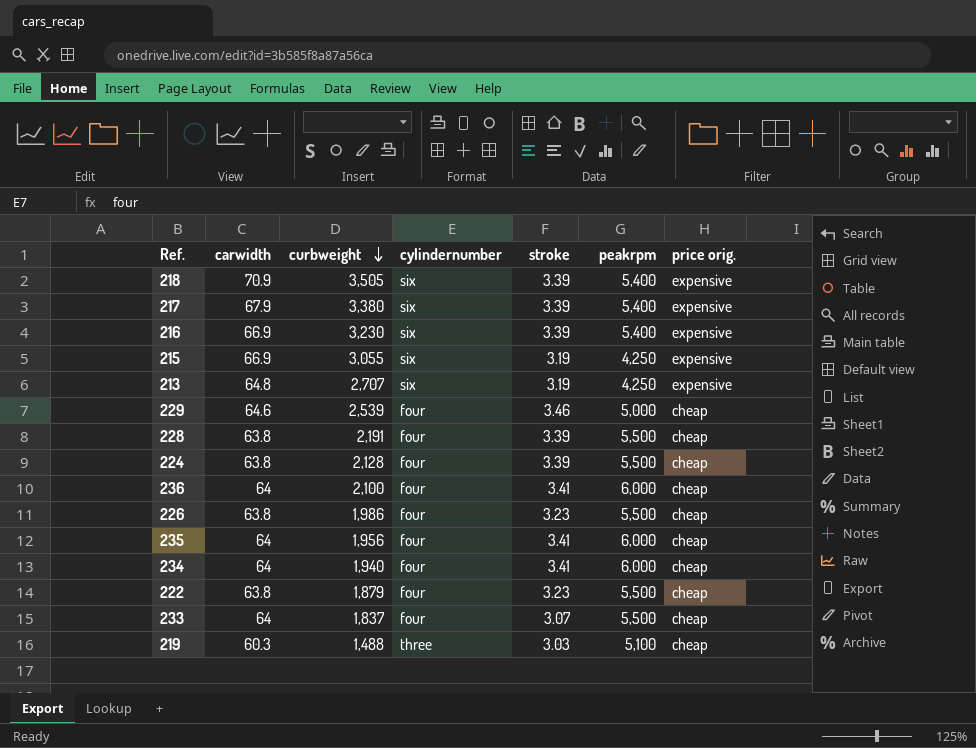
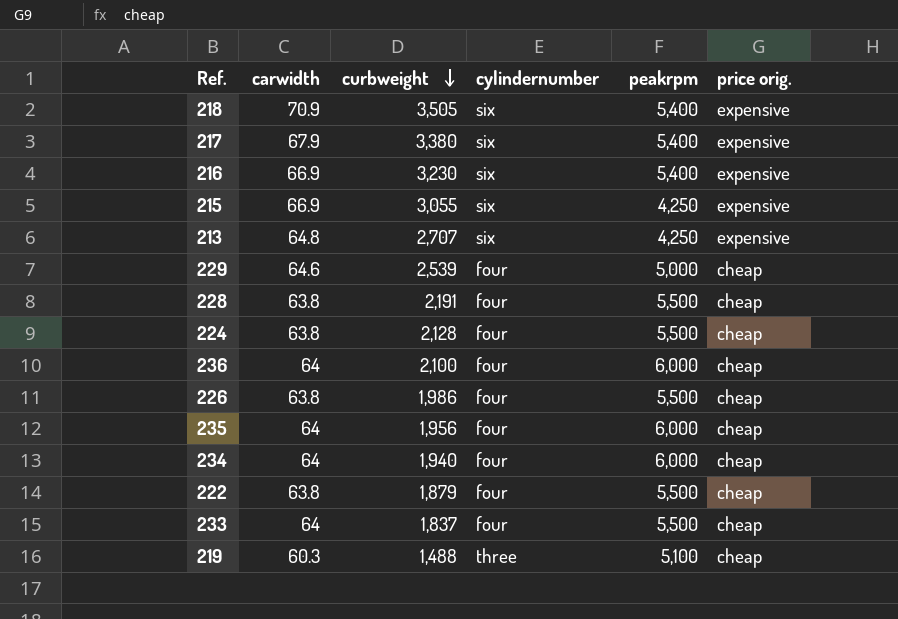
column stroke | position: 5 -> none

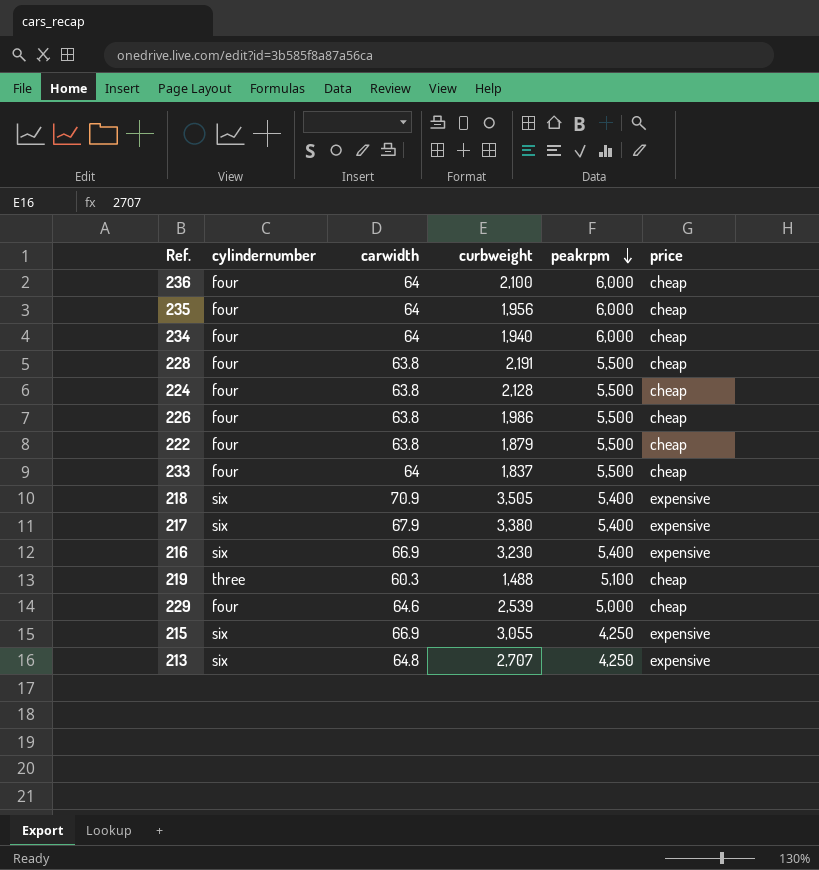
row order: curbweight descending -> peakrpm descending
column cylindernumber | position: 4 -> 2
column name: price orig. -> price

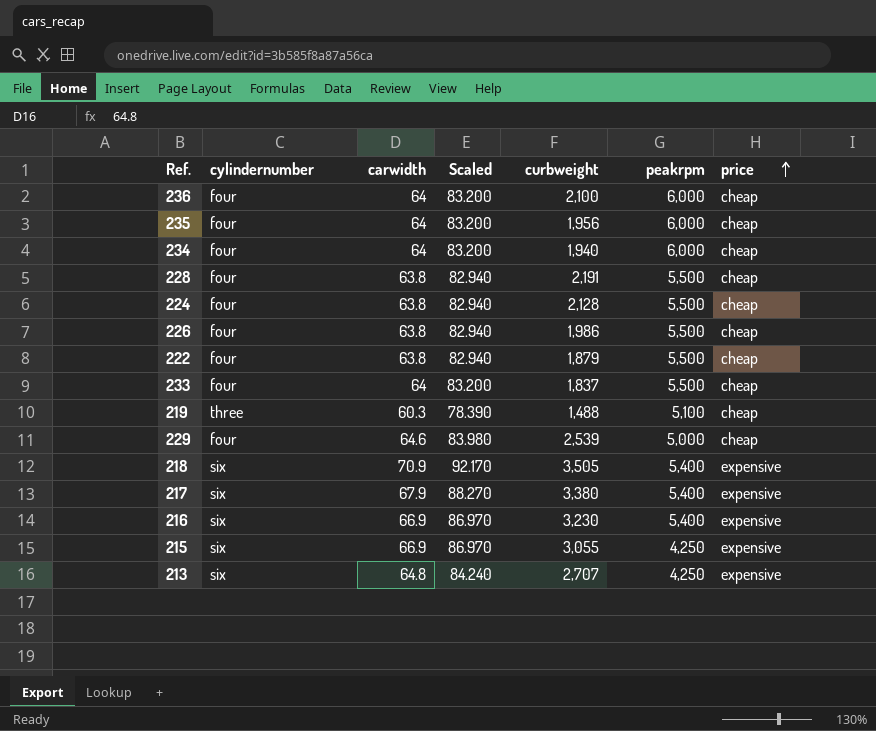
row order: peakrpm descending -> price ascending
column Scaled | formula: none -> [carwidth] * 1.3

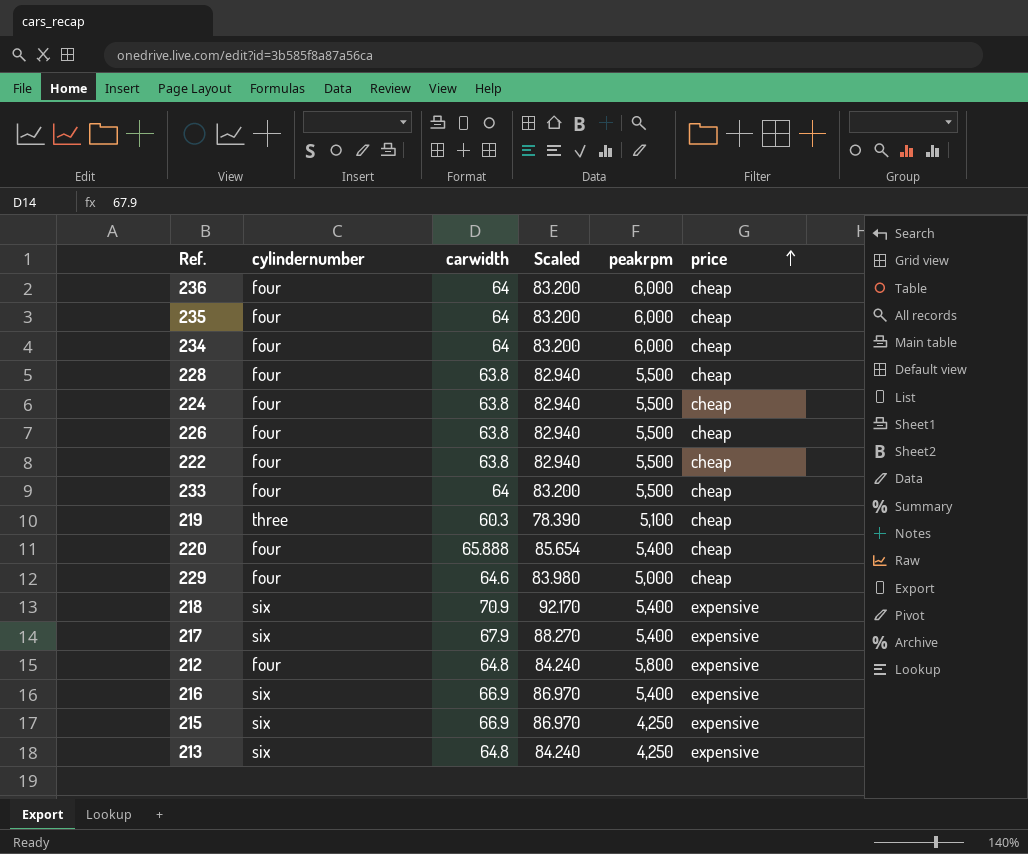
column curbweight | position: 5 -> none
row 220: none -> four | 65.888 | 85.654 | 5,400 | cheap
row 212: none -> four | 64.8 | 84.240 | 5,800 | expensive

